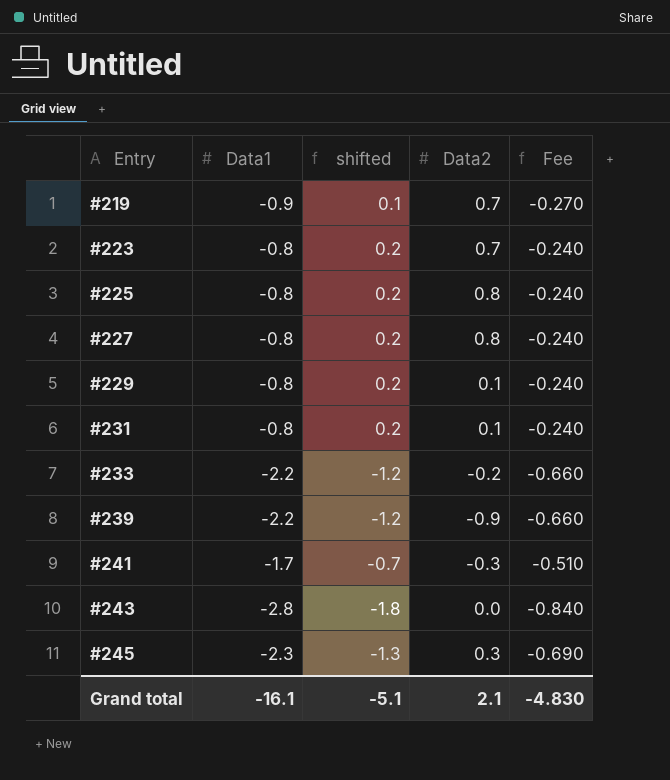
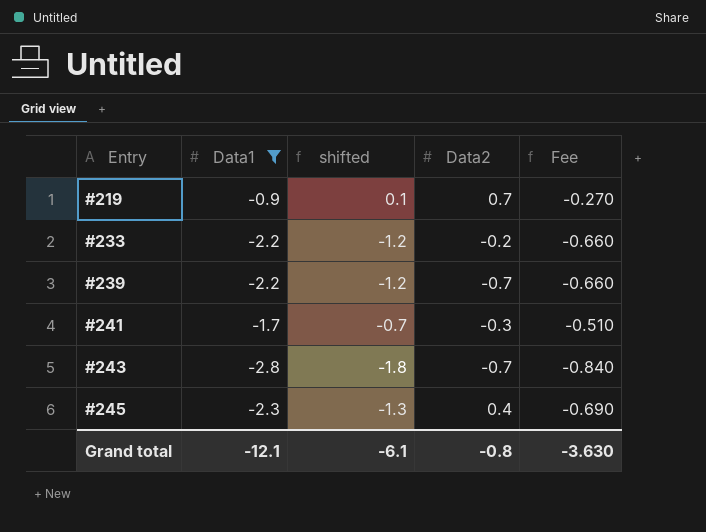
filter: none -> Data1 != -0.8
#239 | Data2: -0.9 -> -0.7
#243 | Data2: 0.0 -> -0.7
#245 | Data2: 0.3 -> 0.4
Grand total | Data1: -16.1 -> -12.1
Grand total | shifted: -5.1 -> -6.1
Grand total | Data2: 2.1 -> -0.8
Grand total | Fee: -4.830 -> -3.630

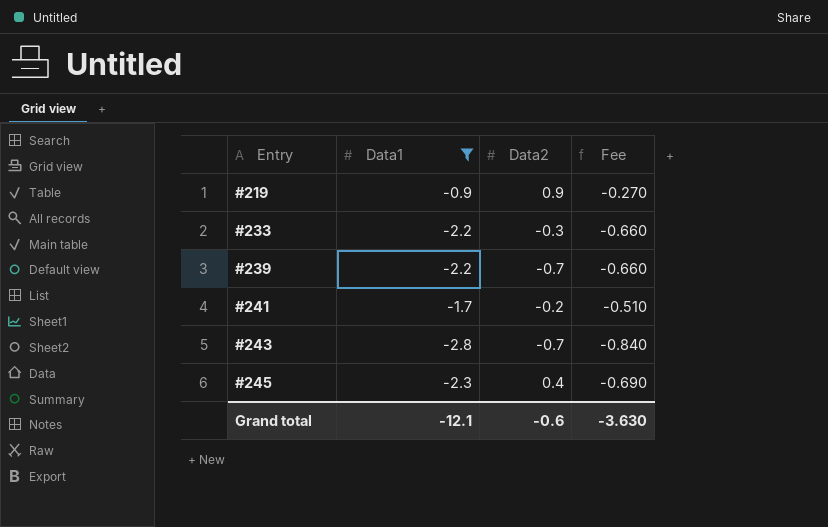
column shifted | formula: [Data1] + 1 -> none
#219 | Data2: 0.7 -> 0.9
#233 | Data2: -0.2 -> -0.3
#241 | Data2: -0.3 -> -0.2
Grand total | Data2: -0.8 -> -0.6

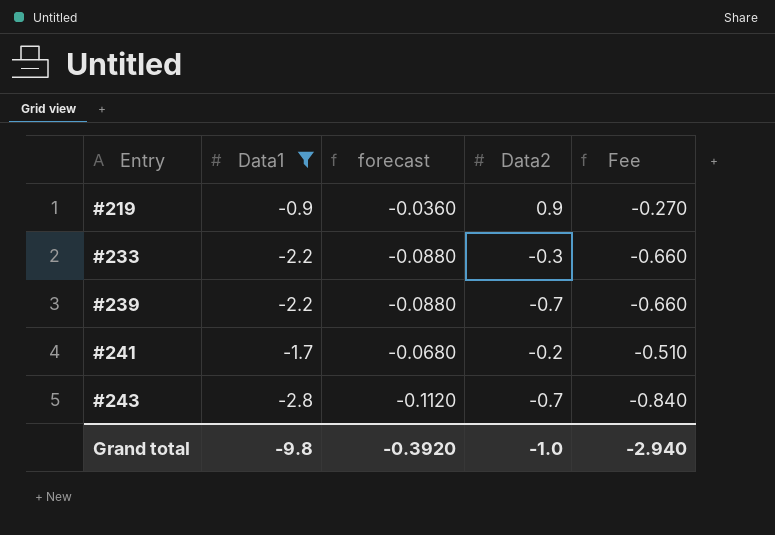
column forecast | formula: none -> [Data1] * 0.04
row #245: -2.3 | 0.4 | -0.690 -> none
Grand total | Data1: -12.1 -> -9.8
Grand total | Data2: -0.6 -> -1.0
Grand total | Fee: -3.630 -> -2.940

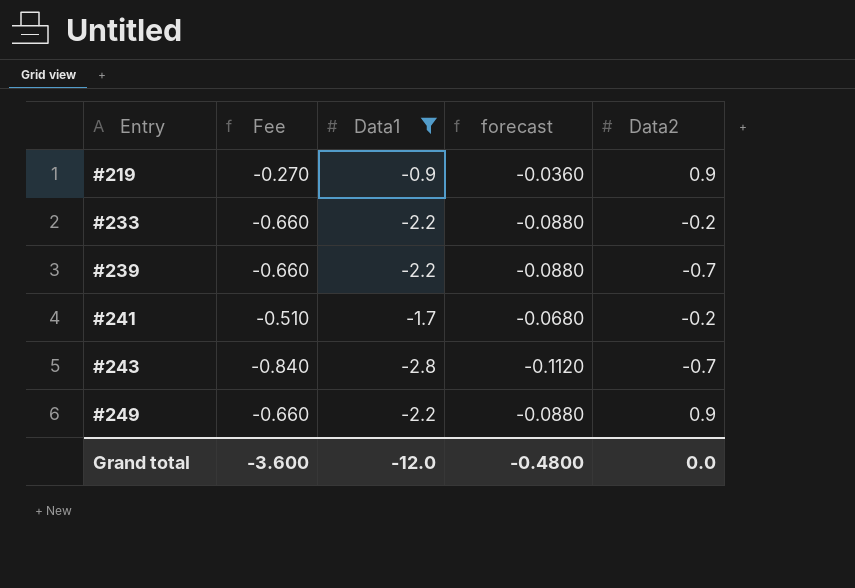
column Fee | position: 5 -> 2
#233 | Data2: -0.3 -> -0.2
row #249: none -> -0.660 | -2.2 | -0.0880 | 0.9
Grand total | Fee: -2.940 -> -3.600
Grand total | Data1: -9.8 -> -12.0
Grand total | forecast: -0.3920 -> -0.4800
Grand total | Data2: -1.0 -> 0.0

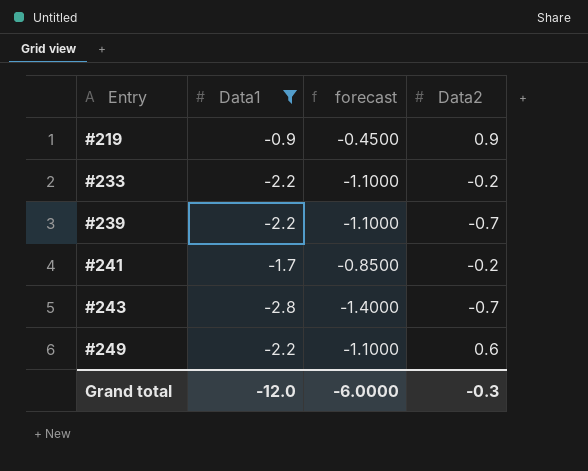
column Fee | formula: [Data1] * 0.3 -> none
column forecast | formula: [Data1] * 0.04 -> [Data1] * 0.5
#249 | Data2: 0.9 -> 0.6
Grand total | forecast: -0.4800 -> -6.0000
Grand total | Data2: 0.0 -> -0.3

